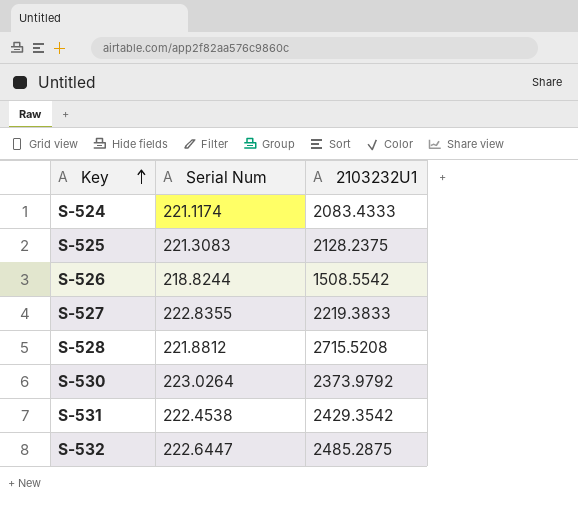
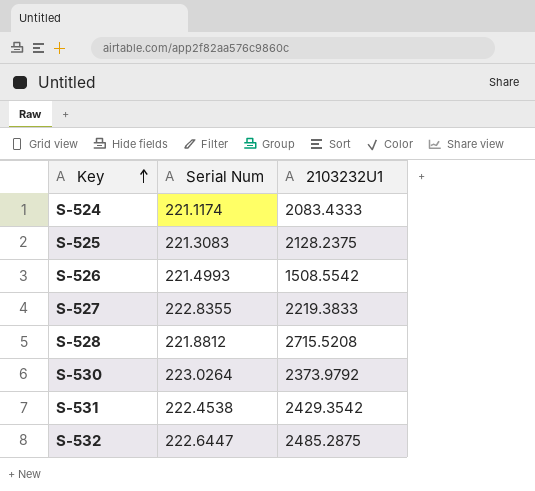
S-526 | Serial Num: 218.8244 -> 221.4993

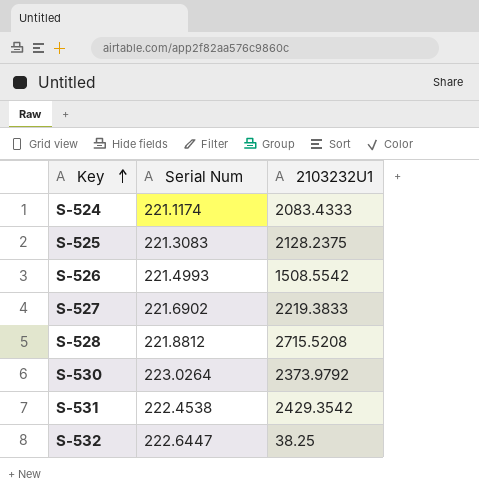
S-527 | Serial Num: 222.8355 -> 221.6902
S-532 | 2103232U1: 2485.2875 -> 38.25

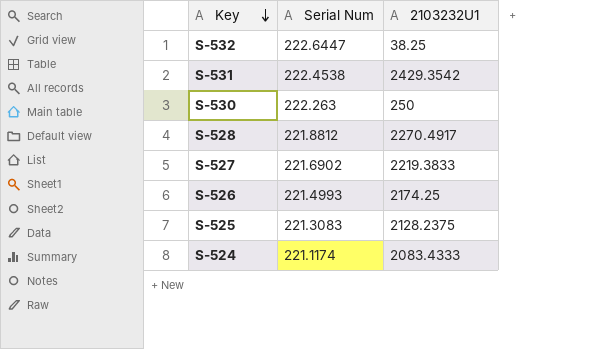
row order: Key ascending -> Key descending
S-530 | Serial Num: 223.0264 -> 222.263
S-530 | 2103232U1: 2373.9792 -> 250
S-528 | 2103232U1: 2715.5208 -> 2270.4917
S-526 | 2103232U1: 1508.5542 -> 2174.25

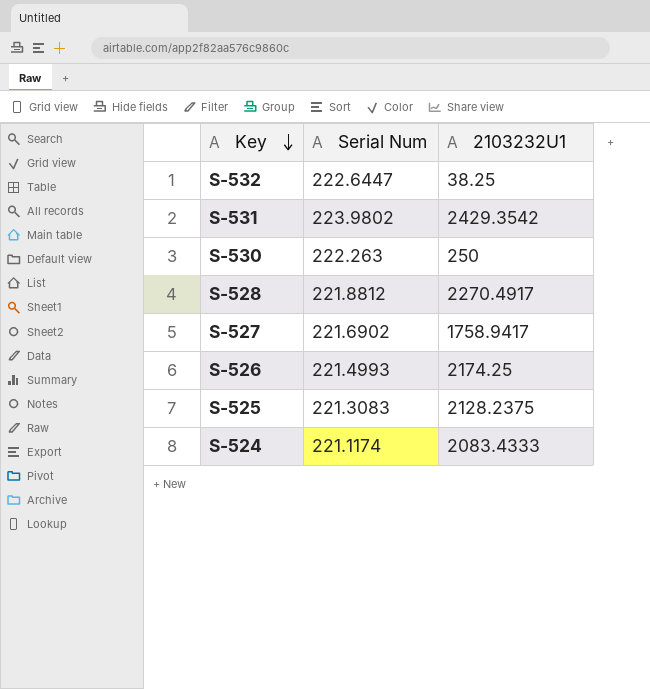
S-531 | Serial Num: 222.4538 -> 223.9802
S-527 | 2103232U1: 2219.3833 -> 1758.9417

